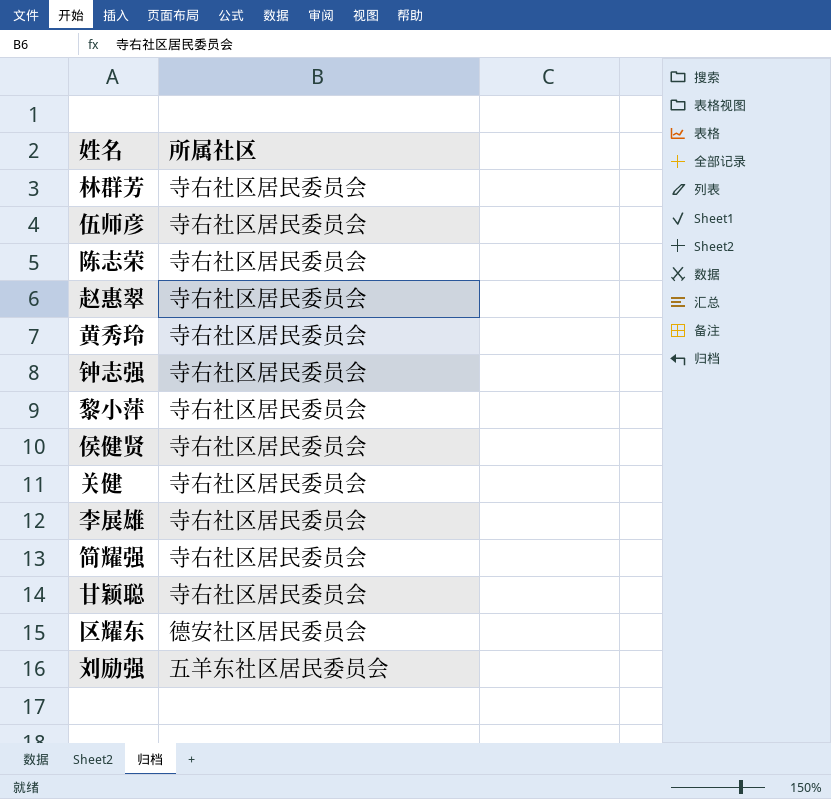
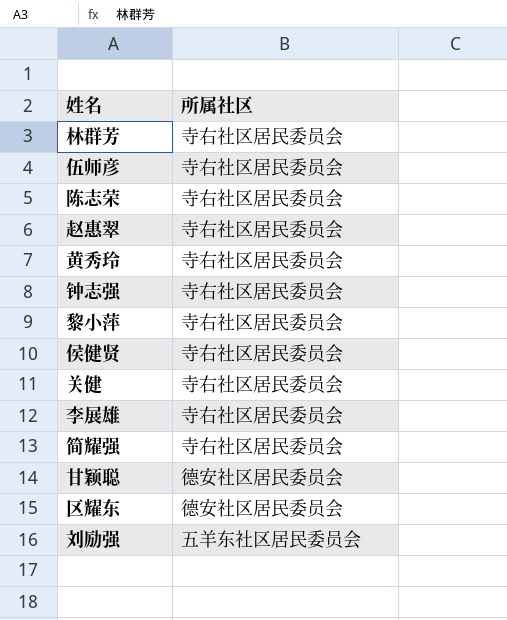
甘颖聪 | 所属社区: 寺右社区居民委员会 -> 德安社区居民委员会

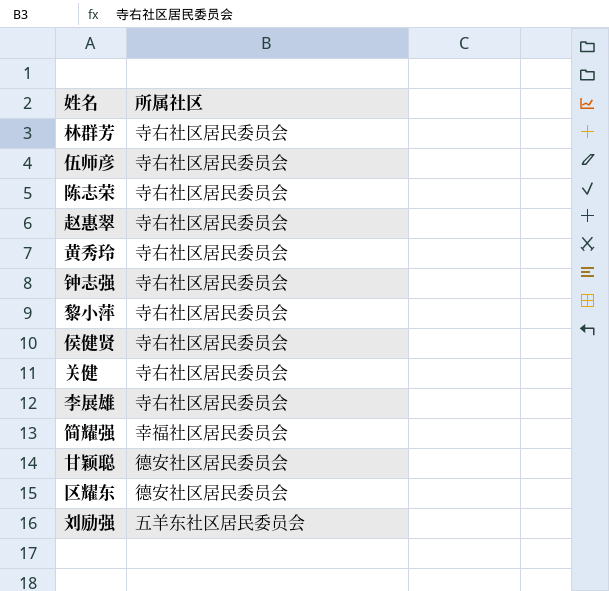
简耀强 | 所属社区: 寺右社区居民委员会 -> 幸福社区居民委员会

